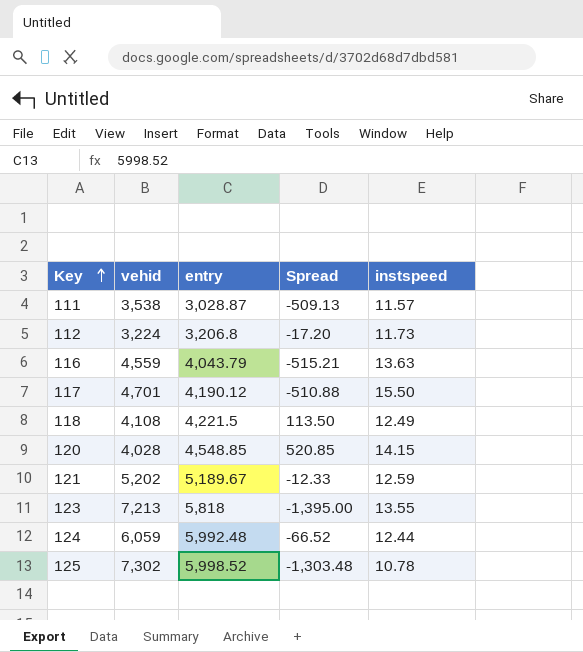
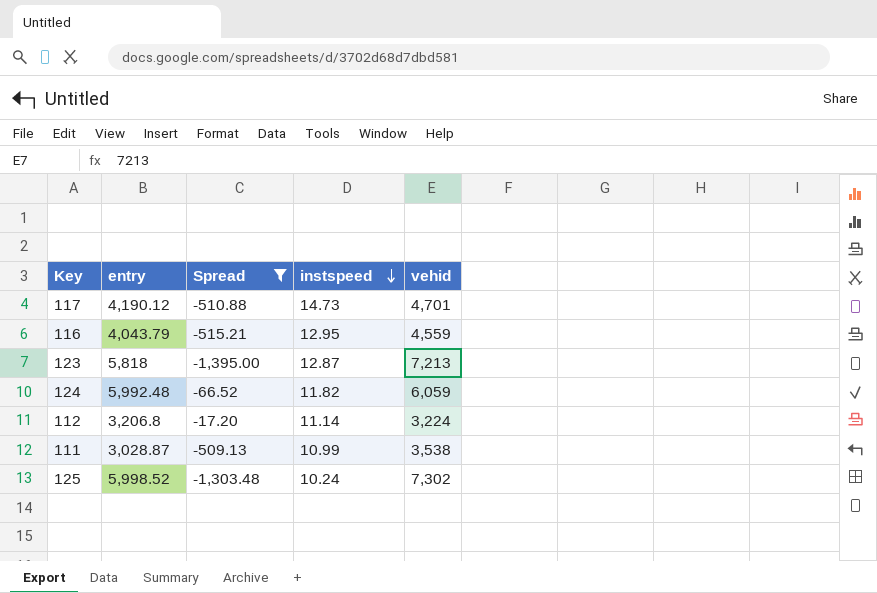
filter: none -> Spread <= -17.20
row order: Key ascending -> instspeed descending
column vehid | position: 2 -> 5
117 | instspeed: 15.50 -> 14.73
116 | instspeed: 13.63 -> 12.95
123 | instspeed: 13.55 -> 12.87
124 | instspeed: 12.44 -> 11.82
112 | instspeed: 11.73 -> 11.14
111 | instspeed: 11.57 -> 10.99
125 | instspeed: 10.78 -> 10.24

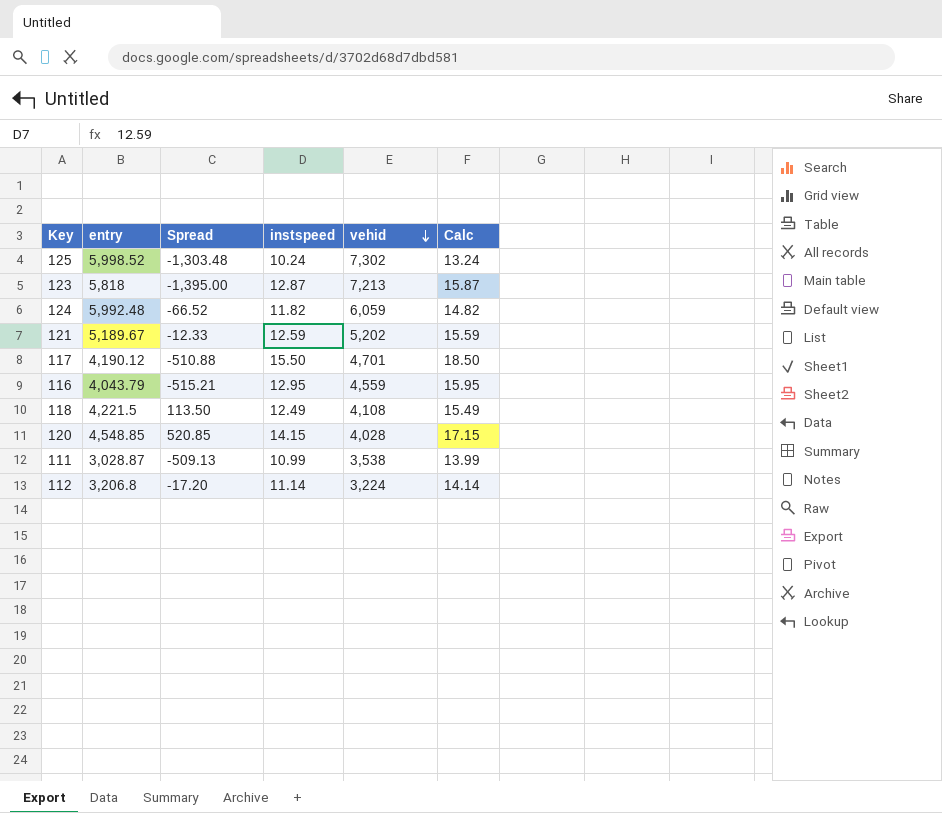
filter: Spread <= -17.20 -> none
row order: instspeed descending -> vehid descending
column Calc | formula: none -> [instspeed] + 3
117 | instspeed: 14.73 -> 15.50

